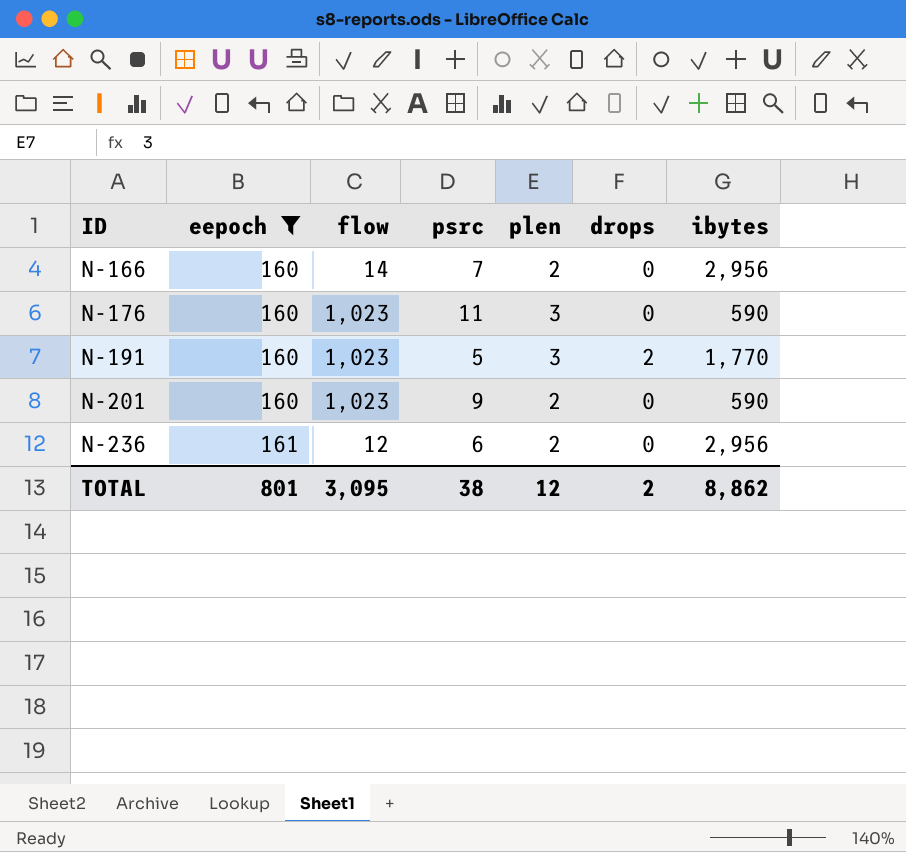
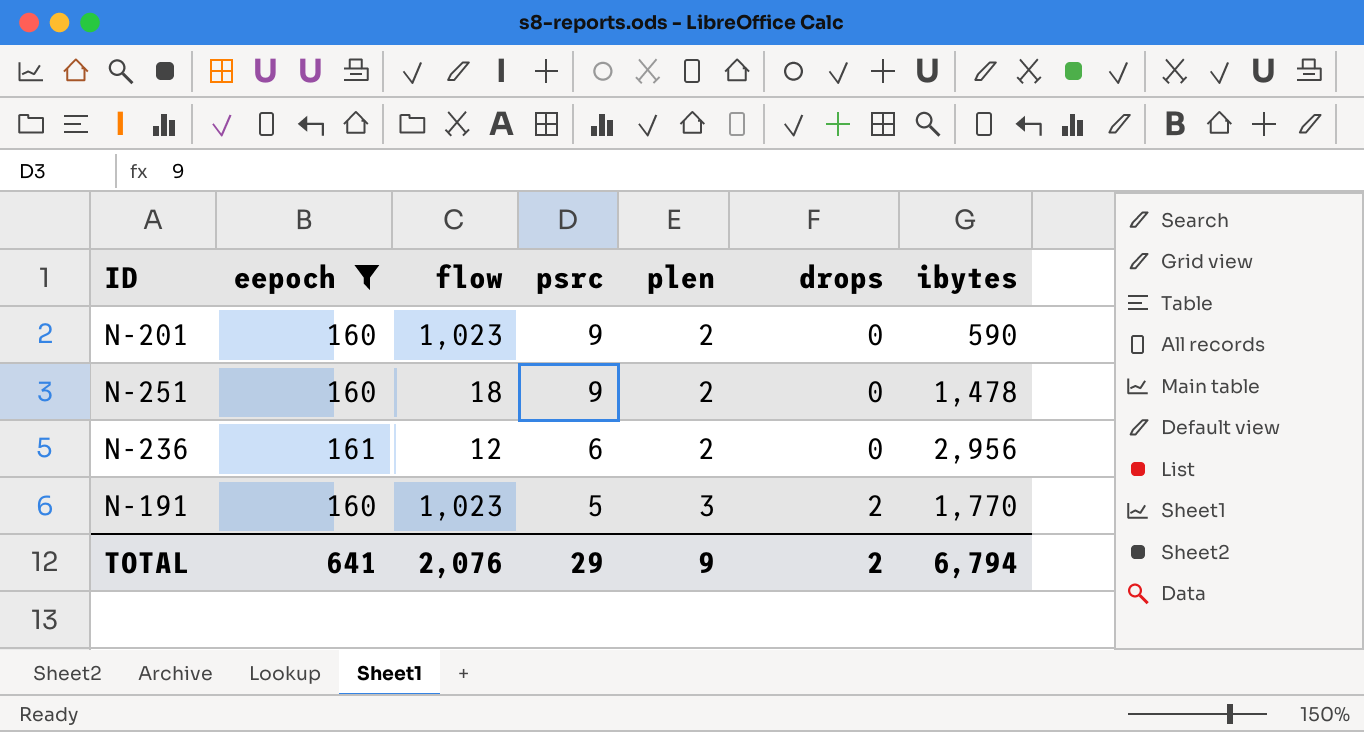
row order: ID ascending -> psrc descending
row N-166: 160 | 14 | 7 | 2 | 0 | 2,956 -> none
row N-176: 160 | 1,023 | 11 | 3 | 0 | 590 -> none
row N-251: none -> 160 | 18 | 9 | 2 | 0 | 1,478
TOTAL | eepoch: 801 -> 641
TOTAL | flow: 3,095 -> 2,076
TOTAL | psrc: 38 -> 29
TOTAL | plen: 12 -> 9
TOTAL | ibytes: 8,862 -> 6,794

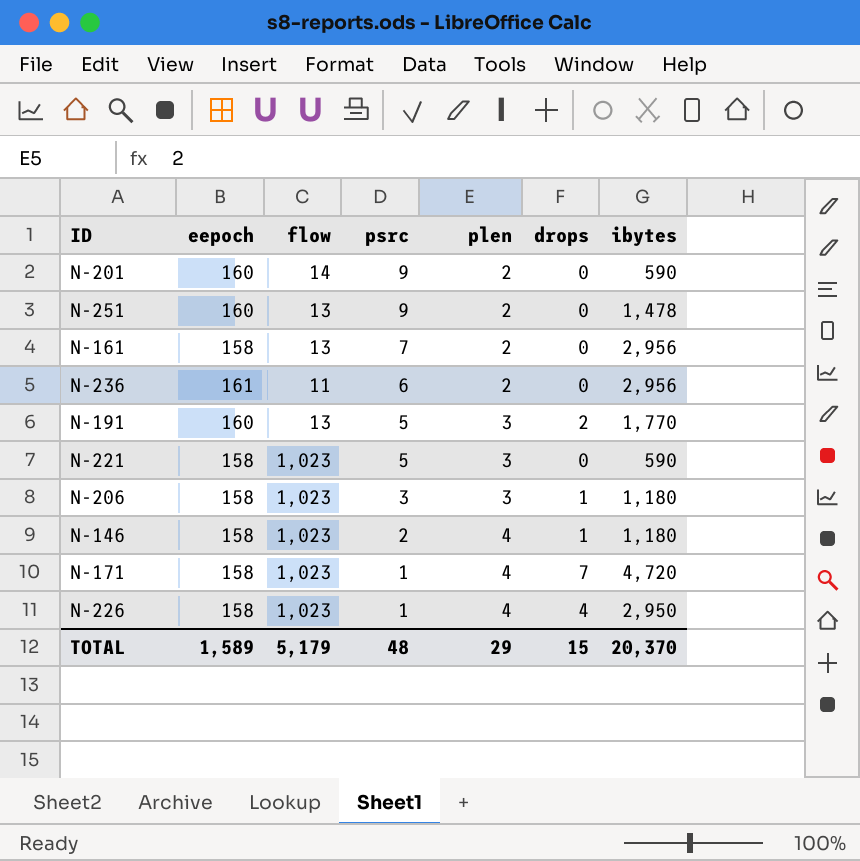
filter: eepoch != 158 -> none
N-201 | flow: 1,023 -> 14
N-251 | flow: 18 -> 13
N-236 | flow: 12 -> 11
N-191 | flow: 1,023 -> 13
TOTAL | eepoch: 641 -> 1,589
TOTAL | flow: 2,076 -> 5,179
TOTAL | psrc: 29 -> 48
TOTAL | plen: 9 -> 29
TOTAL | drops: 2 -> 15
TOTAL | ibytes: 6,794 -> 20,370

